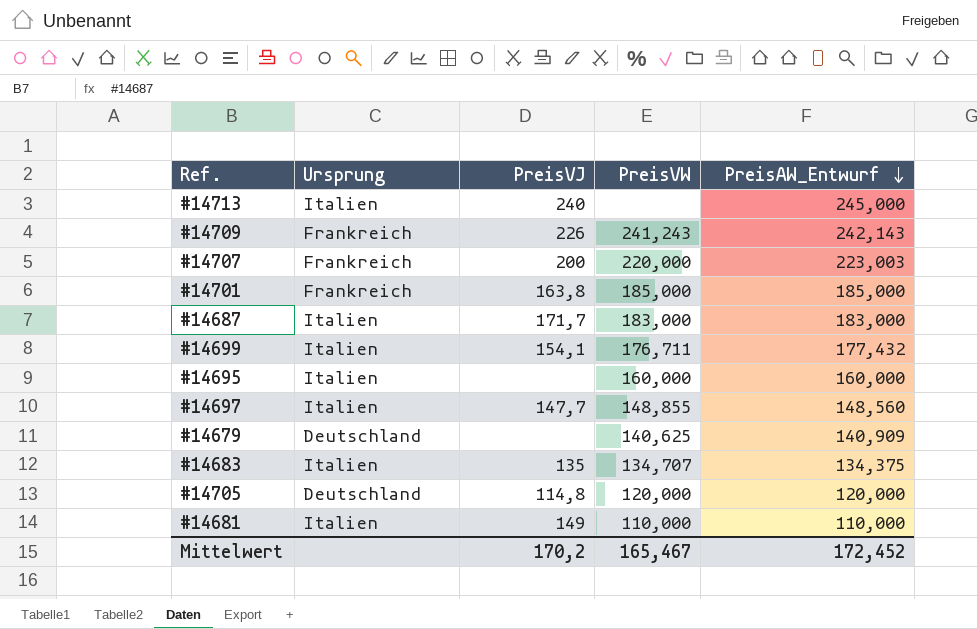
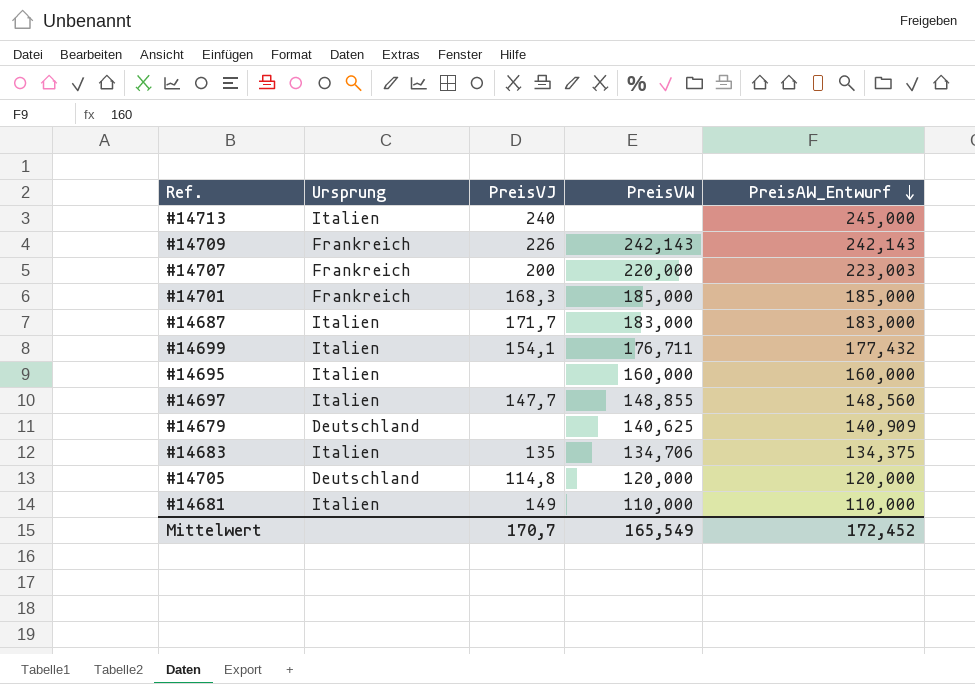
#14709 | PreisVW: 241,243 -> 242,143
#14701 | PreisVJ: 163,8 -> 168,3
#14683 | PreisVW: 134,707 -> 134,706
Mittelwert | PreisVJ: 170,2 -> 170,7
Mittelwert | PreisVW: 165,467 -> 165,549

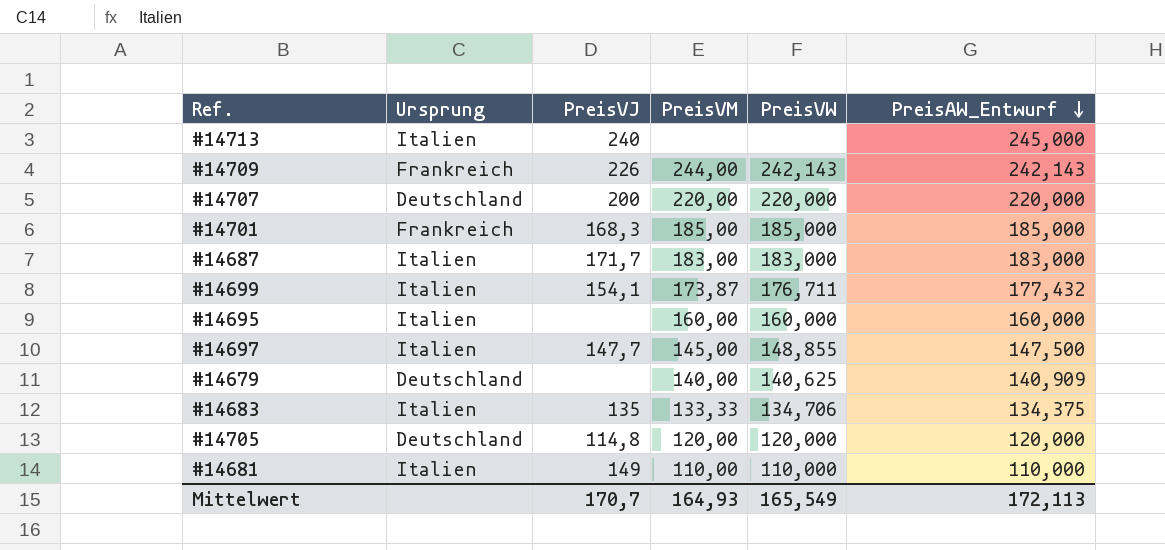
column PreisVM | position: none -> 4
#14707 | Ursprung: Frankreich -> Deutschland
#14707 | PreisAW_Entwurf: 223,003 -> 220,000
#14697 | PreisAW_Entwurf: 148,560 -> 147,500
Mittelwert | PreisAW_Entwurf: 172,452 -> 172,113

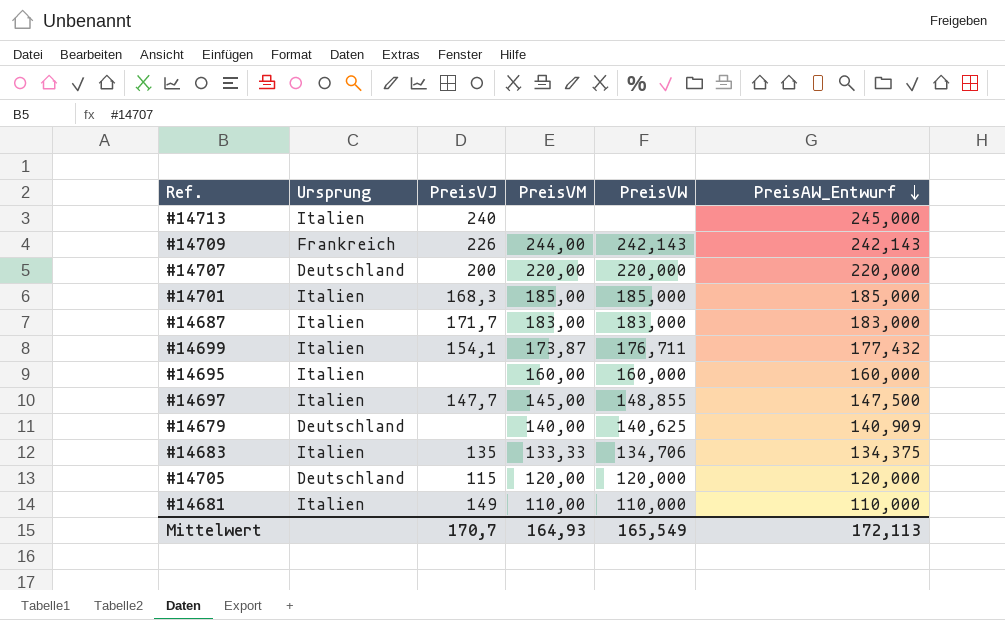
#14701 | Ursprung: Frankreich -> Italien
#14705 | PreisVJ: 114,8 -> 115

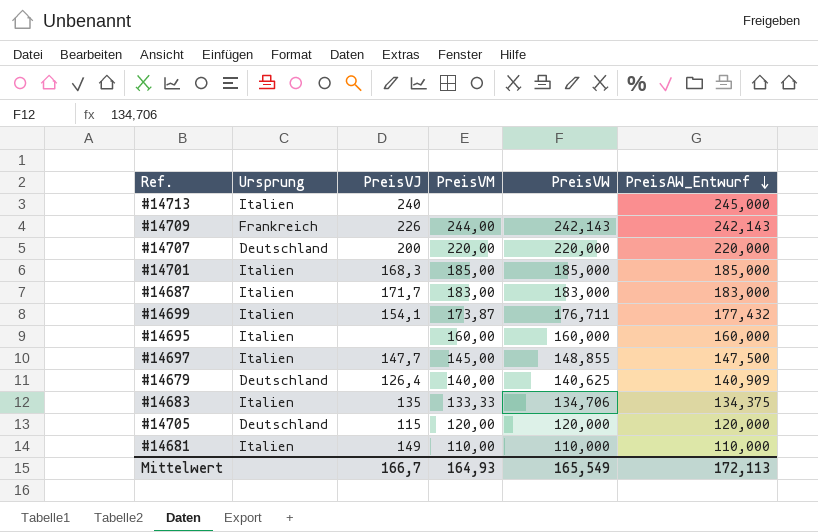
#14679 | PreisVJ: none -> 126,4
Mittelwert | PreisVJ: 170,7 -> 166,7

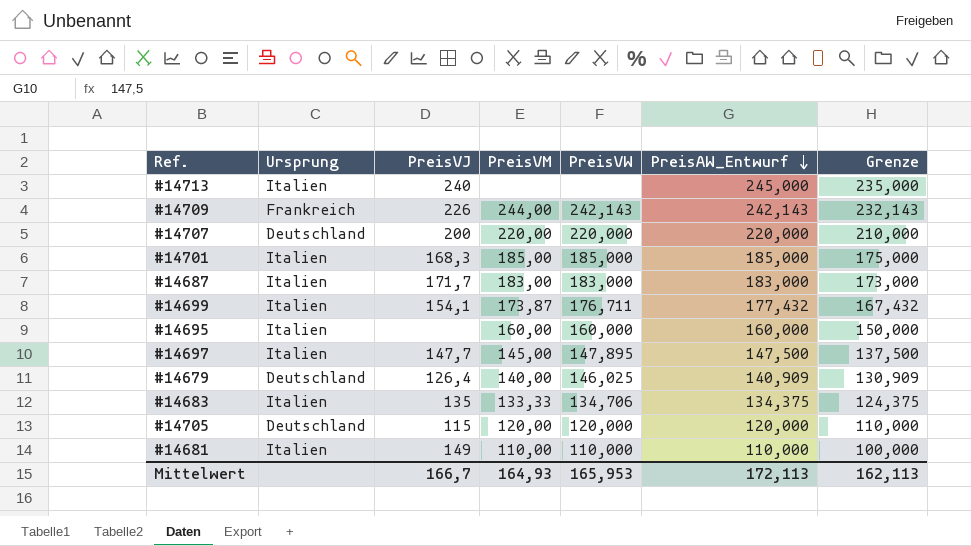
column Grenze | formula: none -> [PreisAW_Entwurf] - 10
#14697 | PreisVW: 148,855 -> 147,895
#14679 | PreisVW: 140,625 -> 146,025
Mittelwert | PreisVW: 165,549 -> 165,953

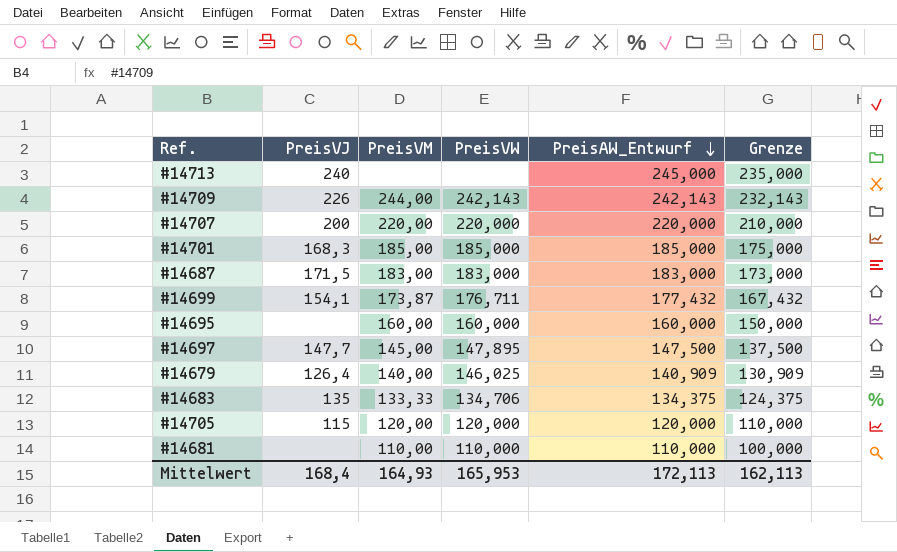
column Ursprung | position: 2 -> none
#14687 | PreisVJ: 171,7 -> 171,5
#14681 | PreisVJ: 149 -> none
Mittelwert | PreisVJ: 166,7 -> 168,4

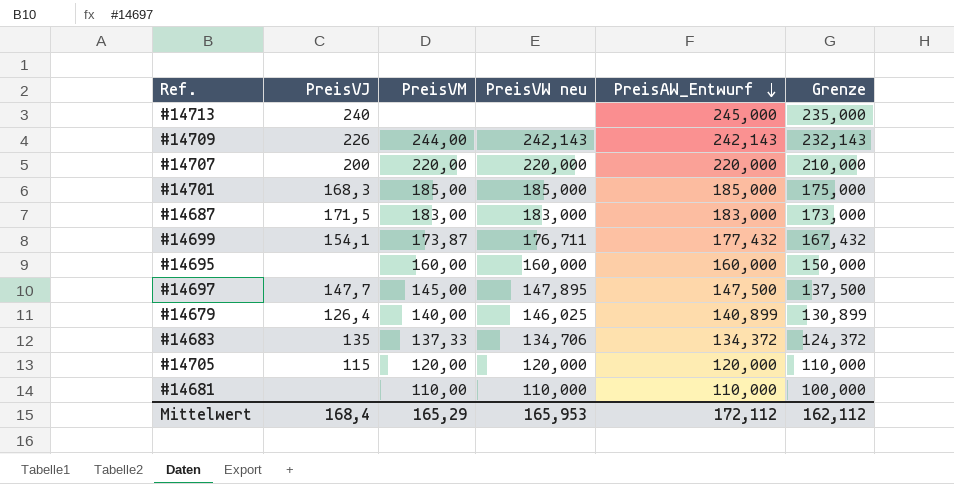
column name: PreisVW -> PreisVW neu
#14679 | PreisAW_Entwurf: 140,909 -> 140,899
#14679 | Grenze: 130,909 -> 130,899
#14683 | PreisVM: 133,33 -> 137,33
#14683 | PreisAW_Entwurf: 134,375 -> 134,372
#14683 | Grenze: 124,375 -> 124,372
Mittelwert | PreisVM: 164,93 -> 165,29
Mittelwert | PreisAW_Entwurf: 172,113 -> 172,112
Mittelwert | Grenze: 162,113 -> 162,112

